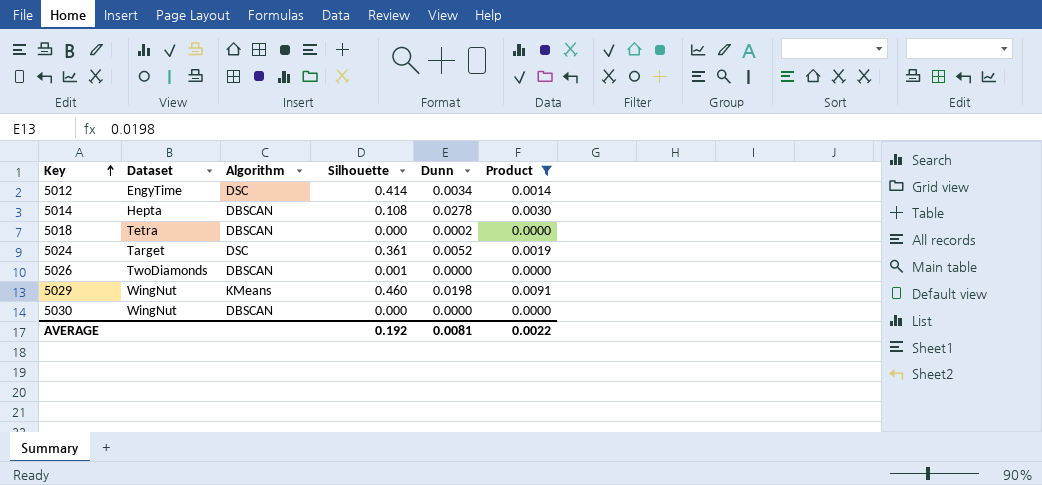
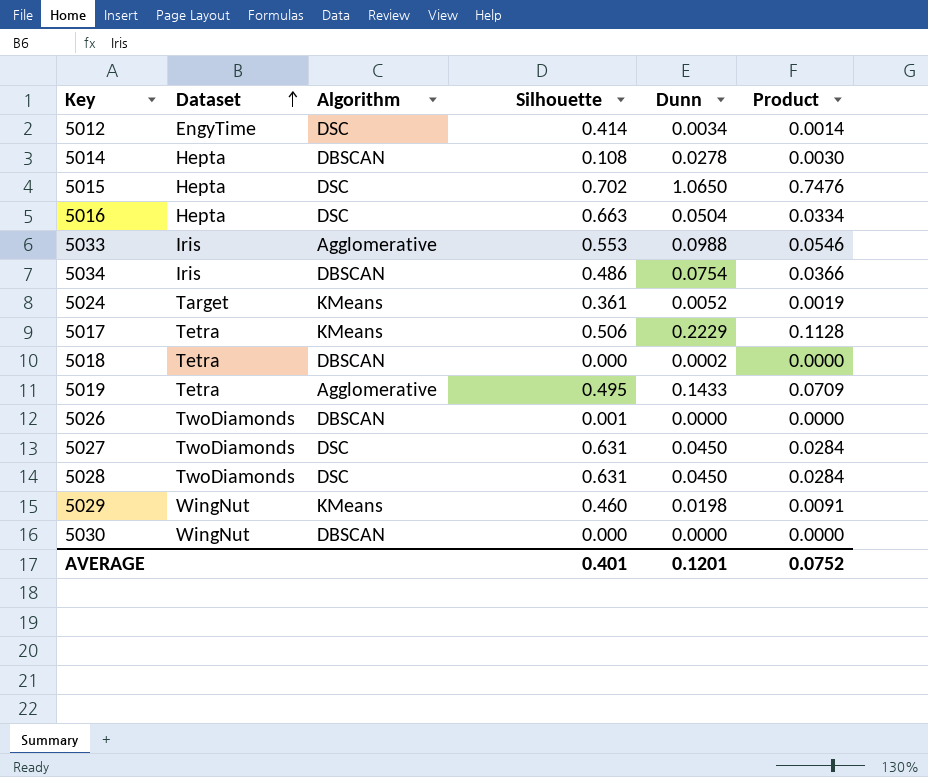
filter: Product <= 0.0091 -> none
row order: Key ascending -> Dataset ascending
5024 | Algorithm: DSC -> KMeans
AVERAGE | Silhouette: 0.192 -> 0.401
AVERAGE | Dunn: 0.0081 -> 0.1201
AVERAGE | Product: 0.0022 -> 0.0752

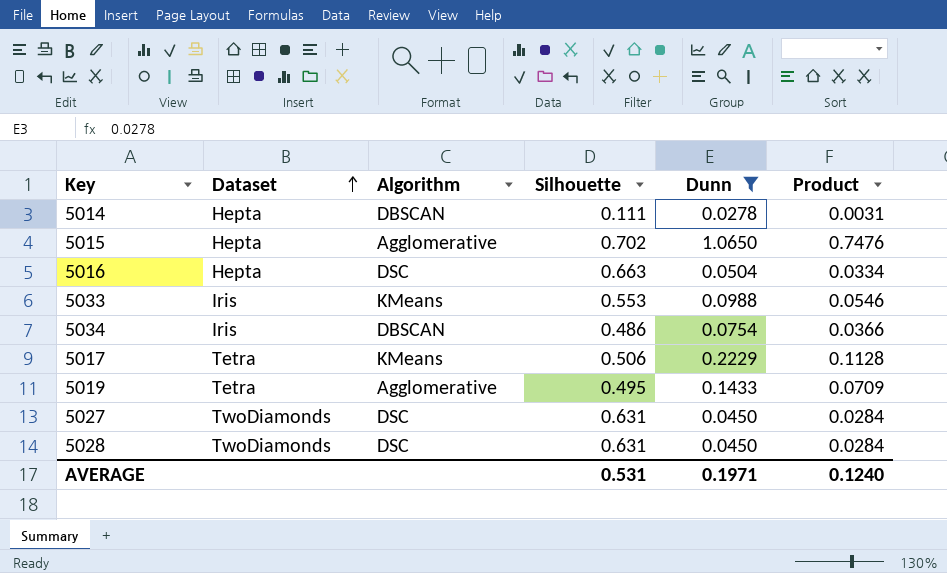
filter: none -> Dunn >= 0.0278
5014 | Silhouette: 0.108 -> 0.111
5014 | Product: 0.0030 -> 0.0031
5015 | Algorithm: DSC -> Agglomerative
5033 | Algorithm: Agglomerative -> KMeans
AVERAGE | Silhouette: 0.401 -> 0.531
AVERAGE | Dunn: 0.1201 -> 0.1971
AVERAGE | Product: 0.0752 -> 0.1240

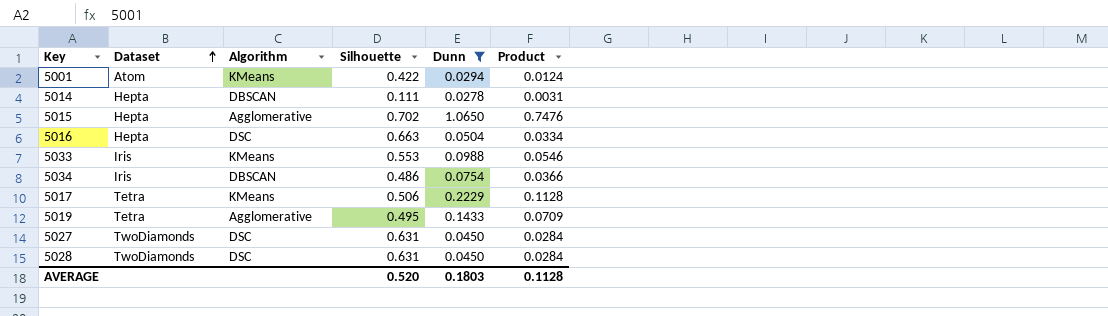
row 5001: none -> Atom | KMeans | 0.422 | 0.0294 | 0.0124
AVERAGE | Silhouette: 0.531 -> 0.520
AVERAGE | Dunn: 0.1971 -> 0.1803
AVERAGE | Product: 0.1240 -> 0.1128

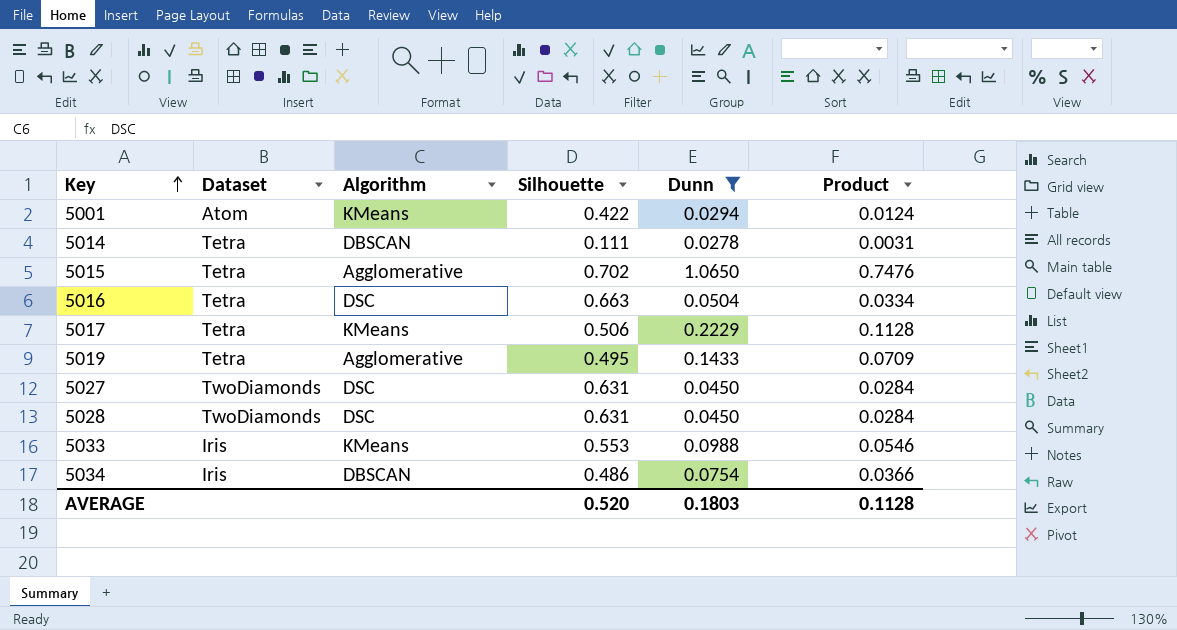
row order: Dataset ascending -> Key ascending
5014 | Dataset: Hepta -> Tetra
5015 | Dataset: Hepta -> Tetra
5016 | Dataset: Hepta -> Tetra

